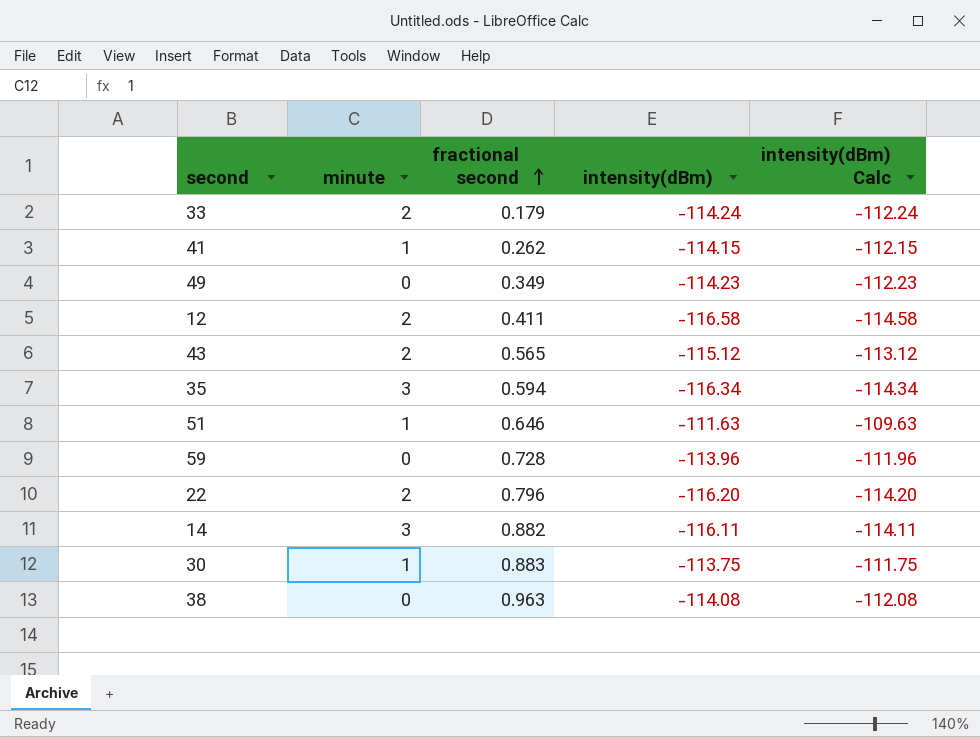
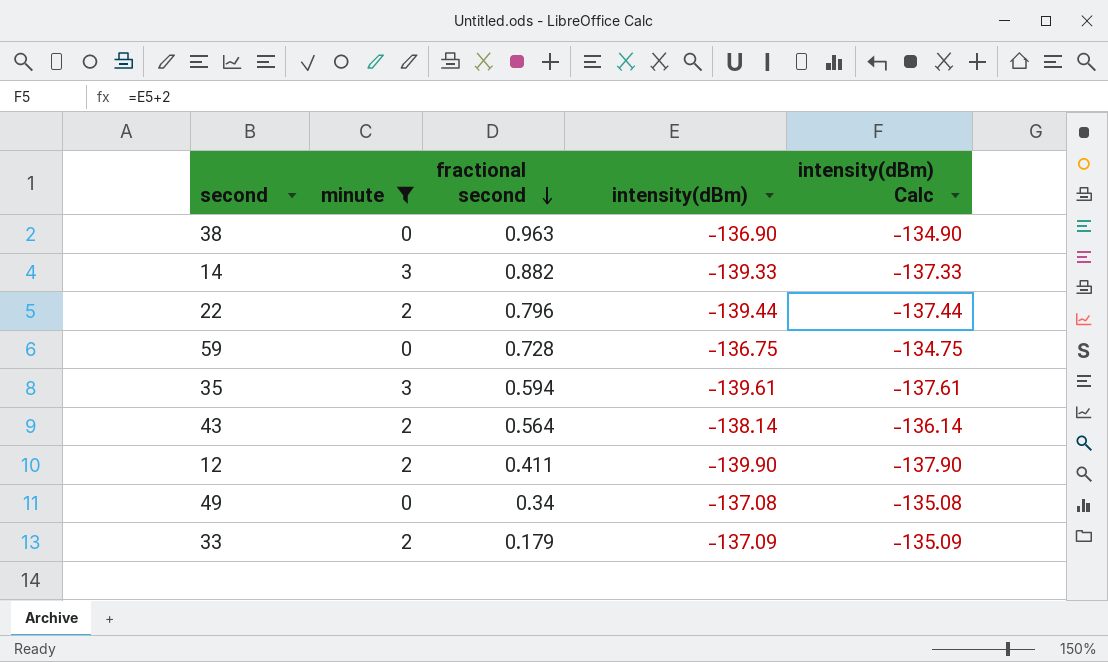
filter: none -> minute != 1
row order: fractional second ascending -> fractional second descending
38 | intensity(dBm): -114.08 -> -136.90
38 | intensity(dBm) Calc: -112.08 -> -134.90
14 | intensity(dBm): -116.11 -> -139.33
14 | intensity(dBm) Calc: -114.11 -> -137.33
22 | intensity(dBm): -116.20 -> -139.44
22 | intensity(dBm) Calc: -114.20 -> -137.44
59 | intensity(dBm): -113.96 -> -136.75
59 | intensity(dBm) Calc: -111.96 -> -134.75
35 | intensity(dBm): -116.34 -> -139.61
35 | intensity(dBm) Calc: -114.34 -> -137.61
43 | fractional second: 0.565 -> 0.564
43 | intensity(dBm): -115.12 -> -138.14
43 | intensity(dBm) Calc: -113.12 -> -136.14
12 | intensity(dBm): -116.58 -> -139.90
12 | intensity(dBm) Calc: -114.58 -> -137.90
49 | fractional second: 0.349 -> 0.34
49 | intensity(dBm): -114.23 -> -137.08
49 | intensity(dBm) Calc: -112.23 -> -135.08
33 | intensity(dBm): -114.24 -> -137.09
33 | intensity(dBm) Calc: -112.24 -> -135.09

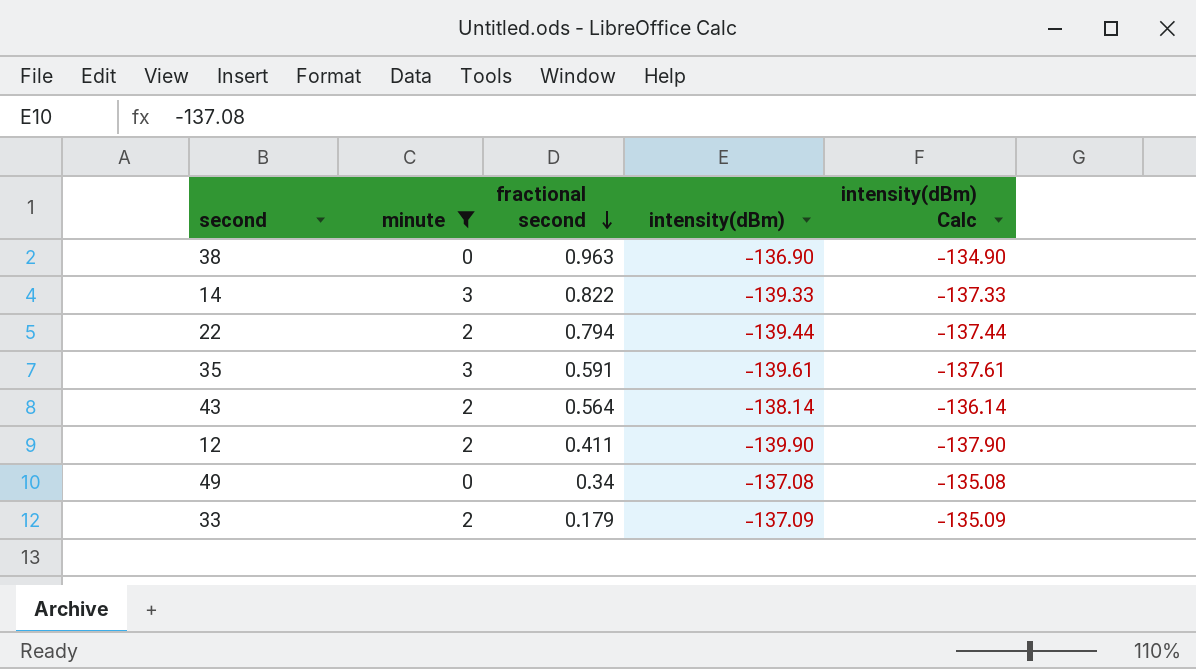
row 59: 0 | 0.728 | -136.75 | -134.75 -> none
14 | fractional second: 0.882 -> 0.822
22 | fractional second: 0.796 -> 0.794
35 | fractional second: 0.594 -> 0.591

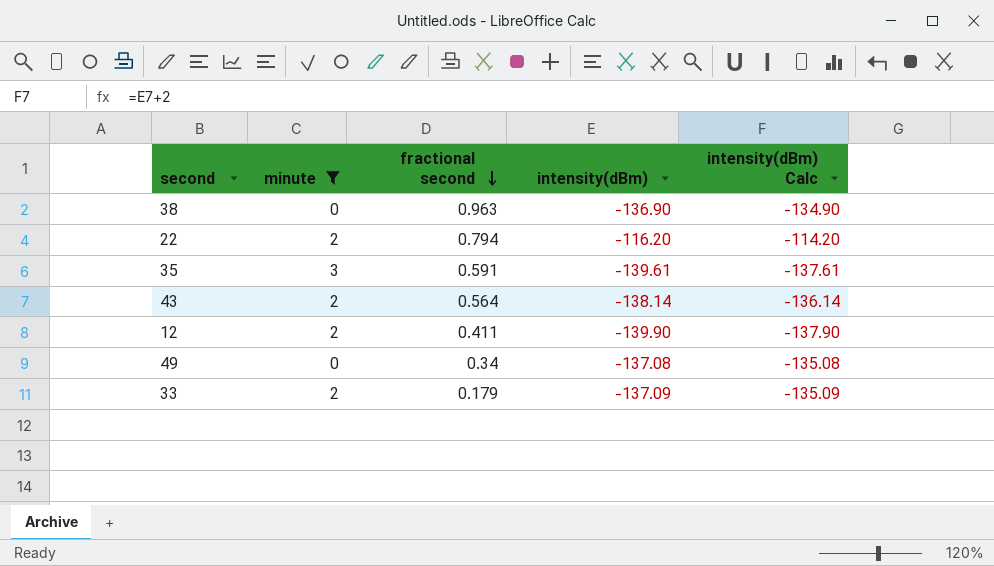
row 14: 3 | 0.822 | -139.33 | -137.33 -> none
22 | intensity(dBm): -139.44 -> -116.20
22 | intensity(dBm) Calc: -137.44 -> -114.20

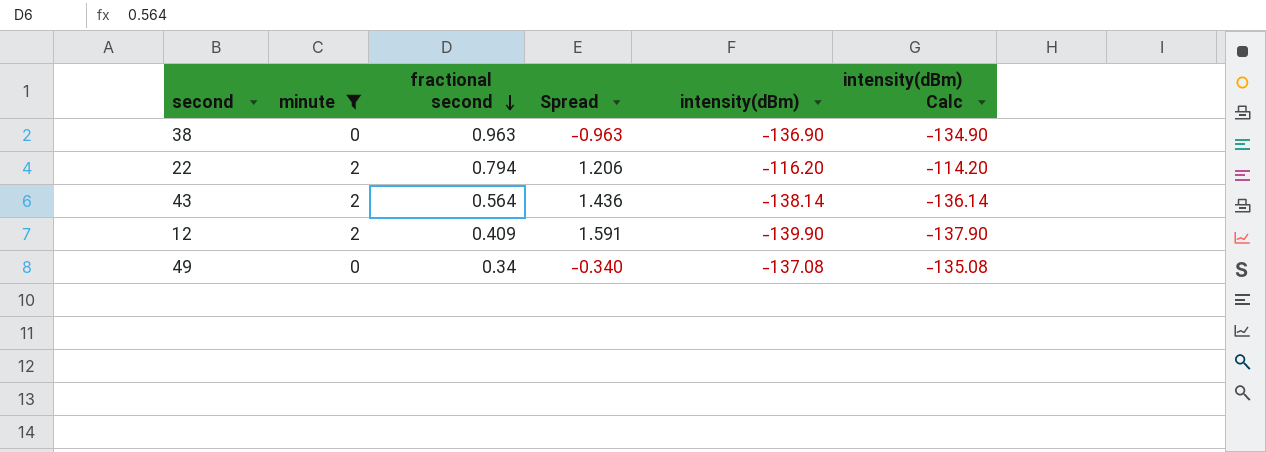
column Spread | formula: none -> [minute] - [fractional second]
row 35: 3 | 0.591 | -139.61 | -137.61 -> none
row 33: 2 | 0.179 | -137.09 | -135.09 -> none
12 | fractional second: 0.411 -> 0.409

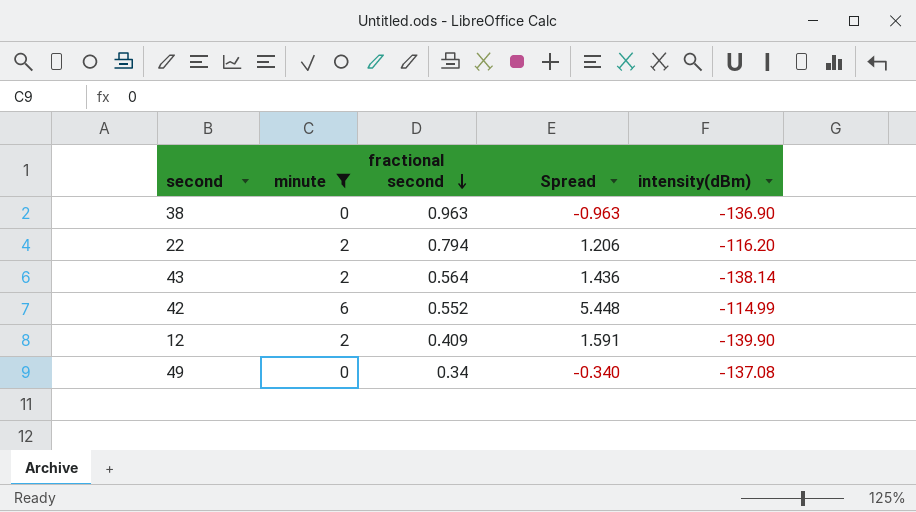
column intensity(dBm) Calc | formula: [intensity(dBm)] + 2 -> none
row 42: none -> 6 | 0.552 | 5.448 | -114.99

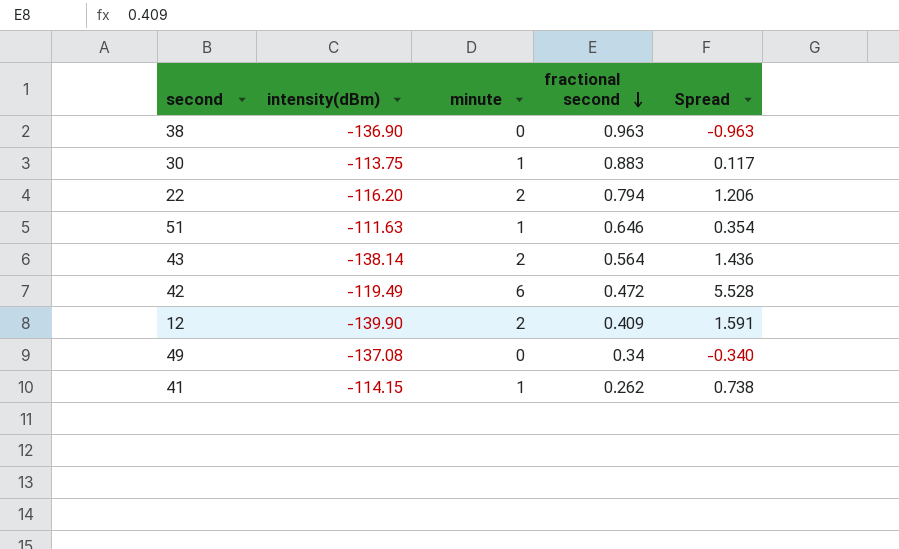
filter: minute != 1 -> none
column intensity(dBm) | position: 5 -> 2
42 | intensity(dBm): -114.99 -> -119.49
42 | fractional second: 0.552 -> 0.472
42 | Spread: 5.448 -> 5.528

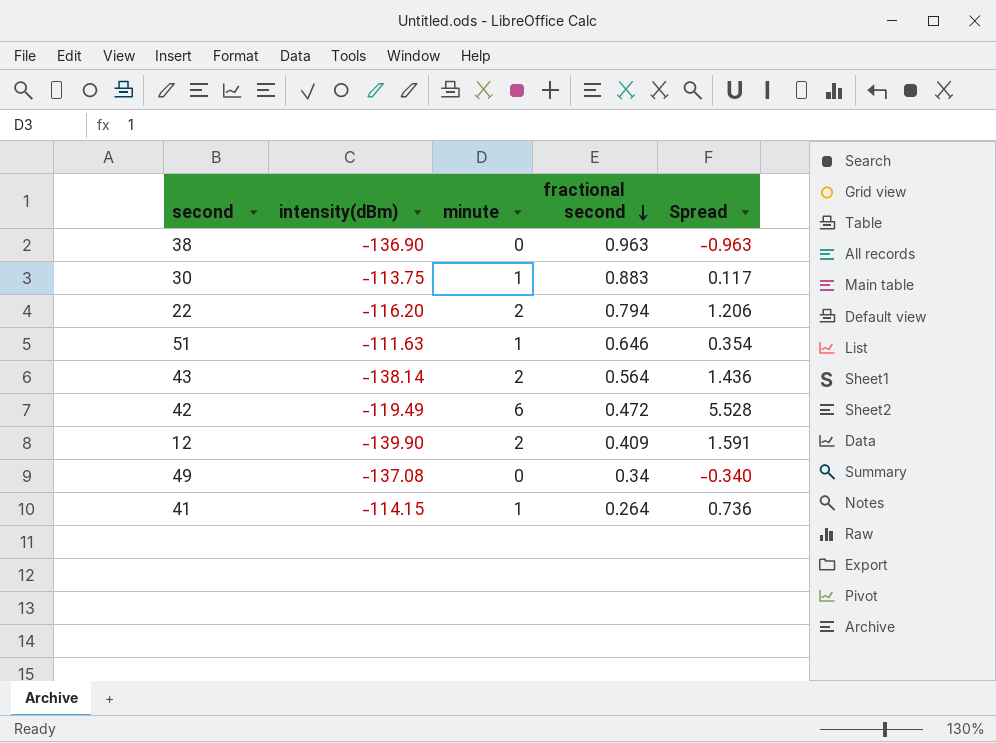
41 | fractional second: 0.262 -> 0.264
41 | Spread: 0.738 -> 0.736

